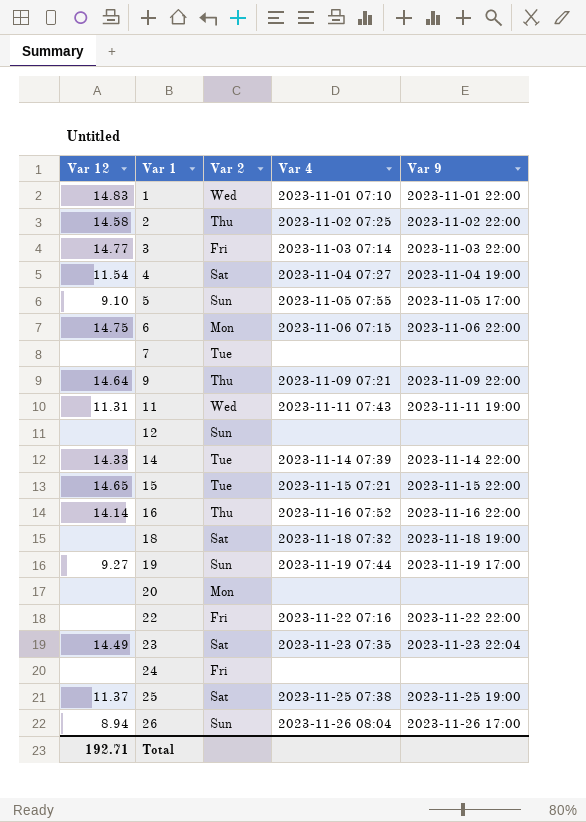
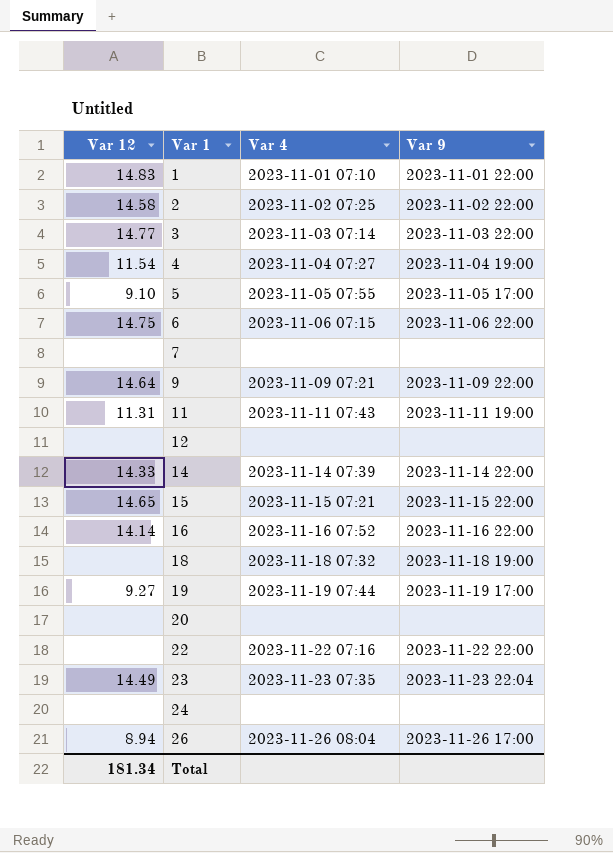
column Var 2 | position: 3 -> none
row 25: 11.37 | Sat | 2023-11-25 07:38 | 2023-11-25 19:00 -> none
Total | Var 12: 192.71 -> 181.34

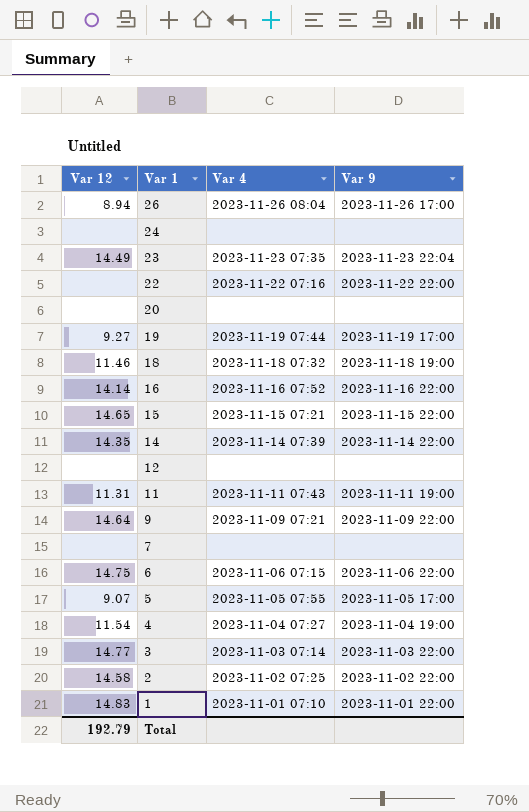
row order: Var 1 ascending -> Var 1 descending
18 | Var 12: none -> 11.46
14 | Var 12: 14.33 -> 14.35
5 | Var 12: 9.10 -> 9.07
Total | Var 12: 181.34 -> 192.79

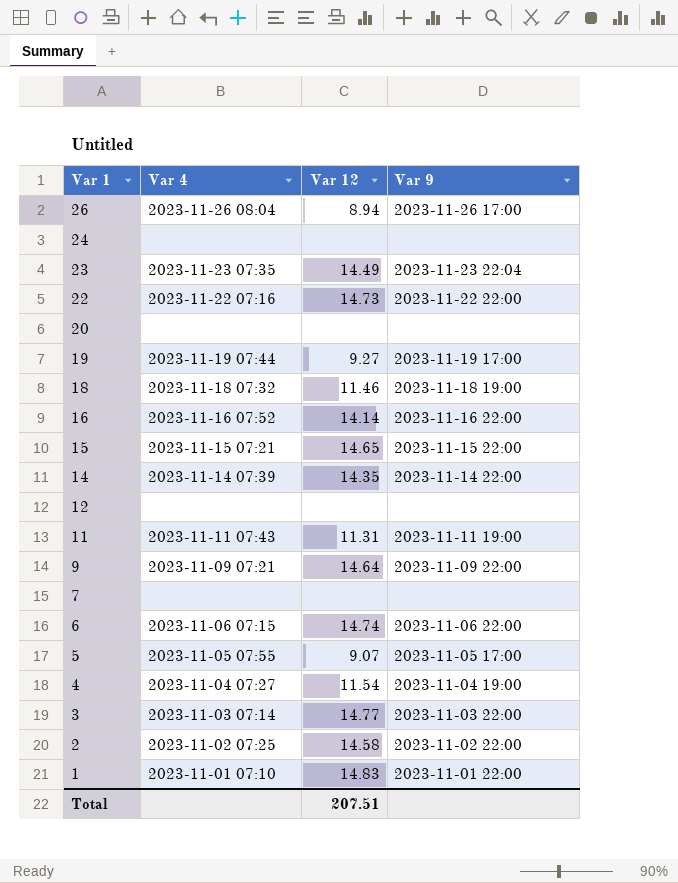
column Var 12 | position: 1 -> 3
22 | Var 12: none -> 14.73
6 | Var 12: 14.75 -> 14.74
Total | Var 12: 192.79 -> 207.51

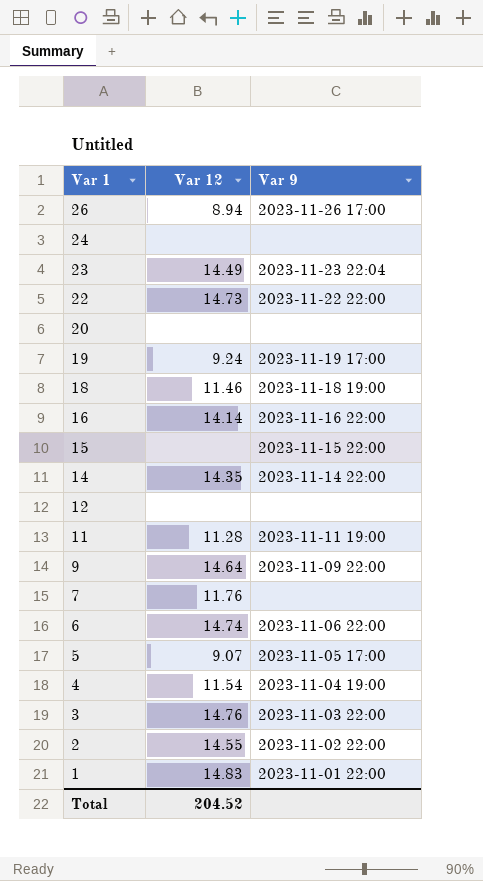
column Var 4 | position: 2 -> none
19 | Var 12: 9.27 -> 9.24
15 | Var 12: 14.65 -> none
11 | Var 12: 11.31 -> 11.28
7 | Var 12: none -> 11.76
3 | Var 12: 14.77 -> 14.76
2 | Var 12: 14.58 -> 14.55
Total | Var 12: 207.51 -> 204.52

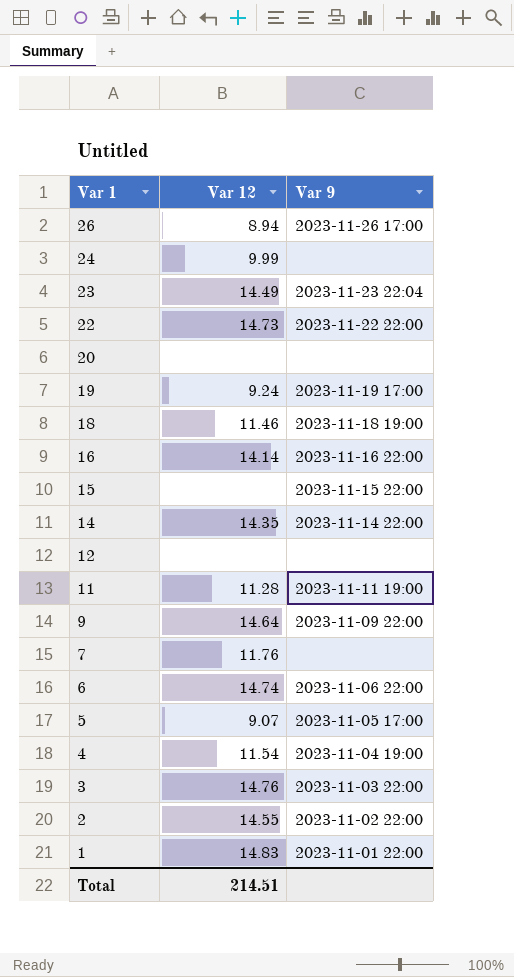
24 | Var 12: none -> 9.99
Total | Var 12: 204.52 -> 214.51

